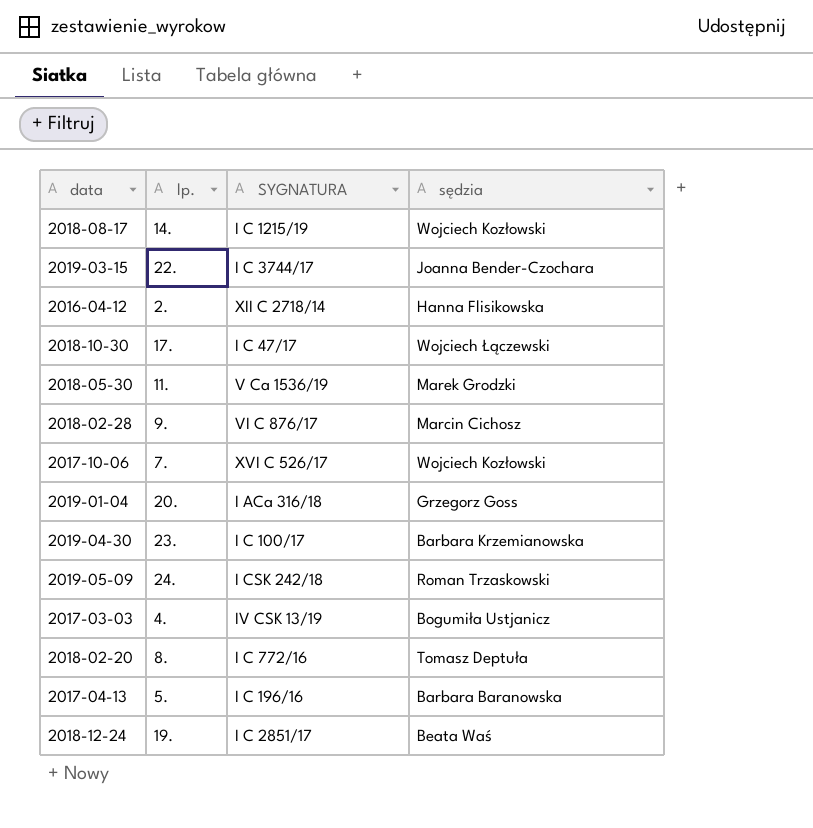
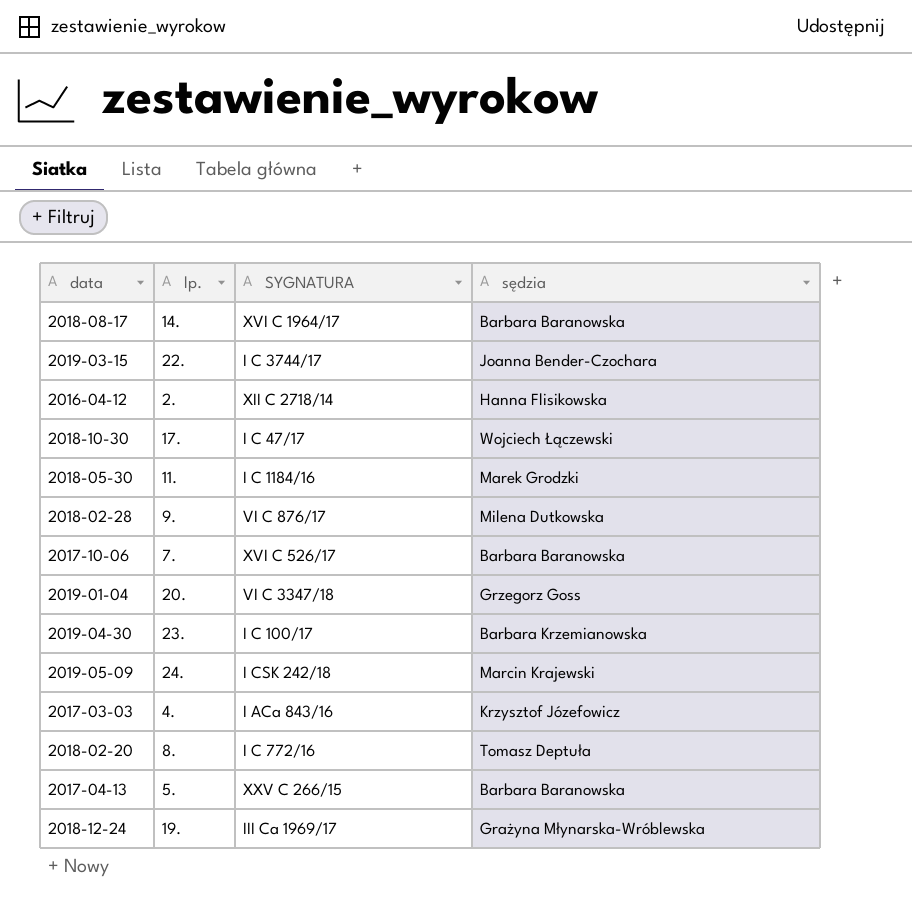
2018-08-17 | SYGNATURA: I C 1215/19 -> XVI C 1964/17
2018-08-17 | sędzia: Wojciech Kozłowski -> Barbara Baranowska
2018-05-30 | SYGNATURA: V Ca 1536/19 -> I C 1184/16
2018-02-28 | sędzia: Marcin Cichosz -> Milena Dutkowska
2017-10-06 | sędzia: Wojciech Kozłowski -> Barbara Baranowska
2019-01-04 | SYGNATURA: I ACa 316/18 -> VI C 3347/18
2019-05-09 | sędzia: Roman Trzaskowski -> Marcin Krajewski
2017-03-03 | SYGNATURA: IV CSK 13/19 -> I ACa 843/16
2017-03-03 | sędzia: Bogumiła Ustjanicz -> Krzysztof Józefowicz
2017-04-13 | SYGNATURA: I C 196/16 -> XXV C 266/15
2018-12-24 | SYGNATURA: I C 2851/17 -> III Ca 1969/17
2018-12-24 | sędzia: Beata Waś -> Grażyna Młynarska-Wróblewska

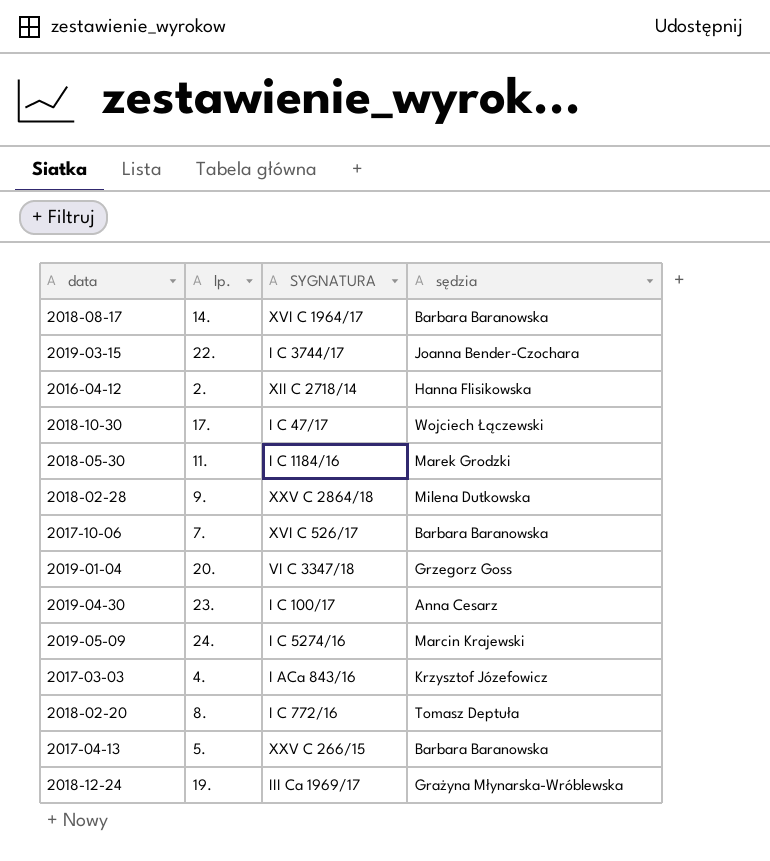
2018-02-28 | SYGNATURA: VI C 876/17 -> XXV C 2864/18
2019-04-30 | sędzia: Barbara Krzemianowska -> Anna Cesarz
2019-05-09 | SYGNATURA: I CSK 242/18 -> I C 5274/16

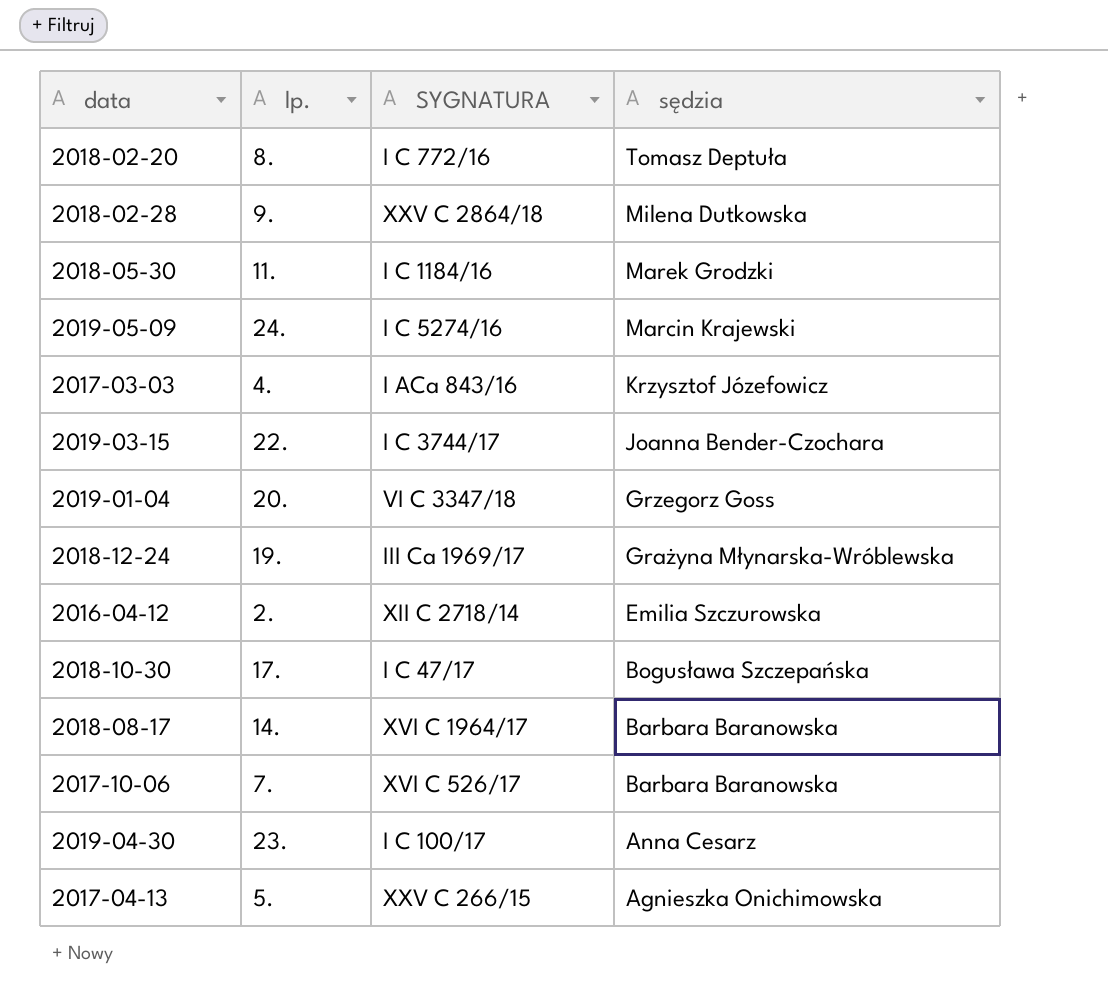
row order: none -> sędzia descending
2016-04-12 | sędzia: Hanna Flisikowska -> Emilia Szczurowska
2018-10-30 | sędzia: Wojciech Łączewski -> Bogusława Szczepańska
2017-04-13 | sędzia: Barbara Baranowska -> Agnieszka Onichimowska

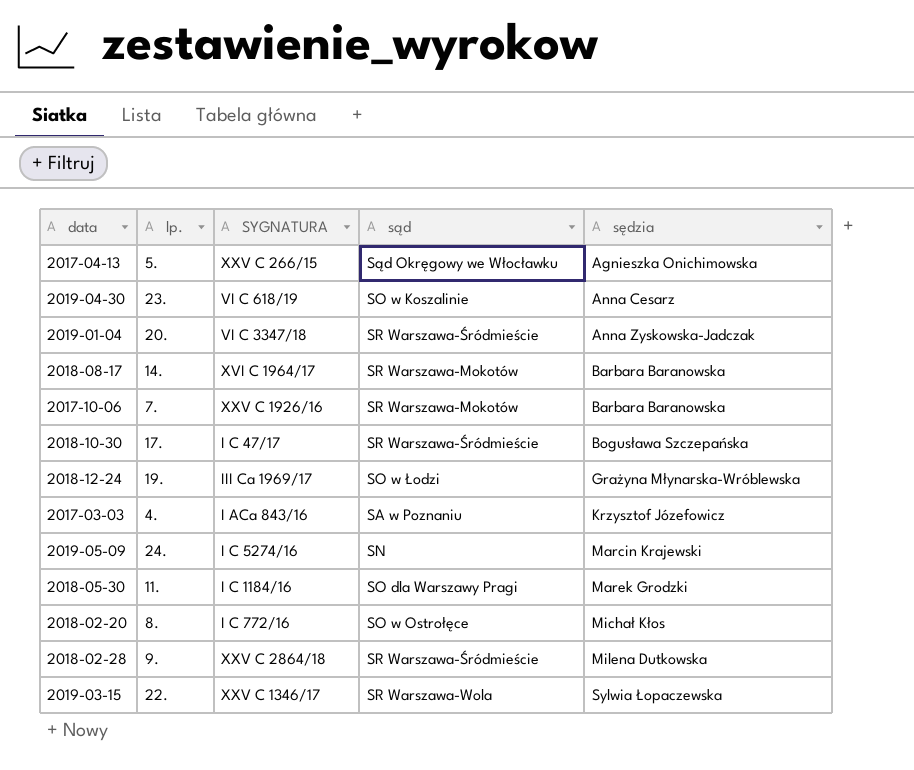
row order: sędzia descending -> sędzia ascending
column sąd | position: none -> 4
row 2016-04-12: 2. | XII C 2718/14 | Emilia Szczurowska -> none
2019-04-30 | SYGNATURA: I C 100/17 -> VI C 618/19
2019-01-04 | sędzia: Grzegorz Goss -> Anna Zyskowska-Jadczak
2017-10-06 | SYGNATURA: XVI C 526/17 -> XXV C 1926/16
2018-02-20 | sędzia: Tomasz Deptuła -> Michał Kłos
2019-03-15 | SYGNATURA: I C 3744/17 -> XXV C 1346/17
2019-03-15 | sędzia: Joanna Bender-Czochara -> Sylwia Łopaczewska

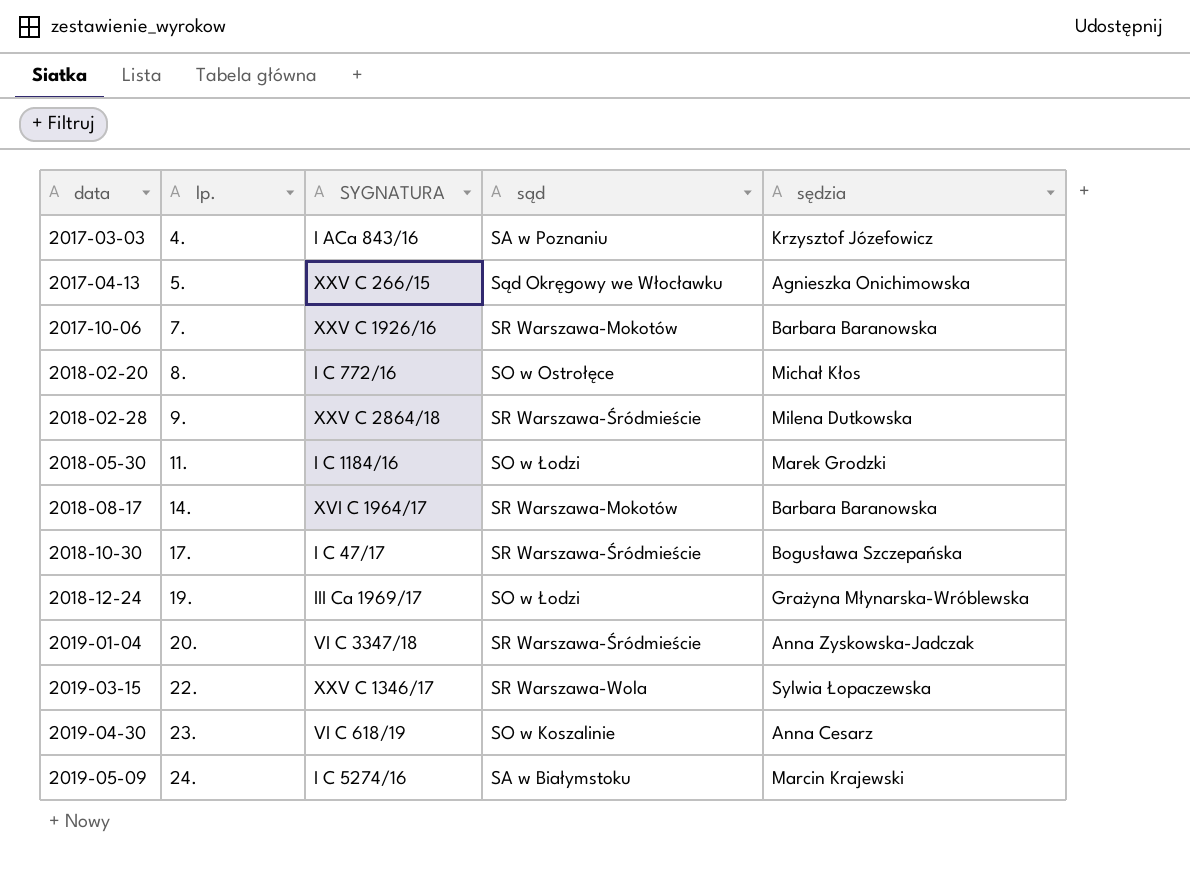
row order: sędzia ascending -> data ascending
2018-05-30 | sąd: SO dla Warszawy Pragi -> SO w Łodzi
2019-05-09 | sąd: SN -> SA w Białymstoku

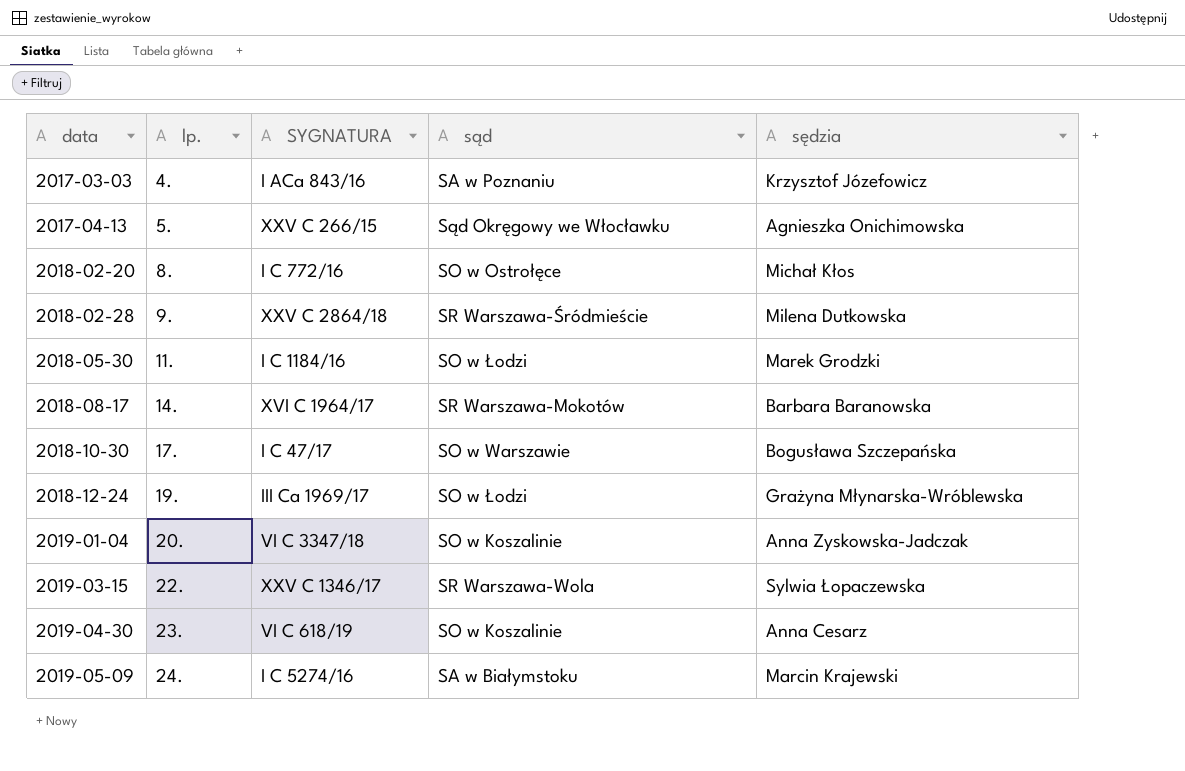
row 2017-10-06: 7. | XXV C 1926/16 | SR Warszawa-Mokotów | Barbara Baranowska -> none
2018-10-30 | sąd: SR Warszawa-Śródmieście -> SO w Warszawie
2019-01-04 | sąd: SR Warszawa-Śródmieście -> SO w Koszalinie

